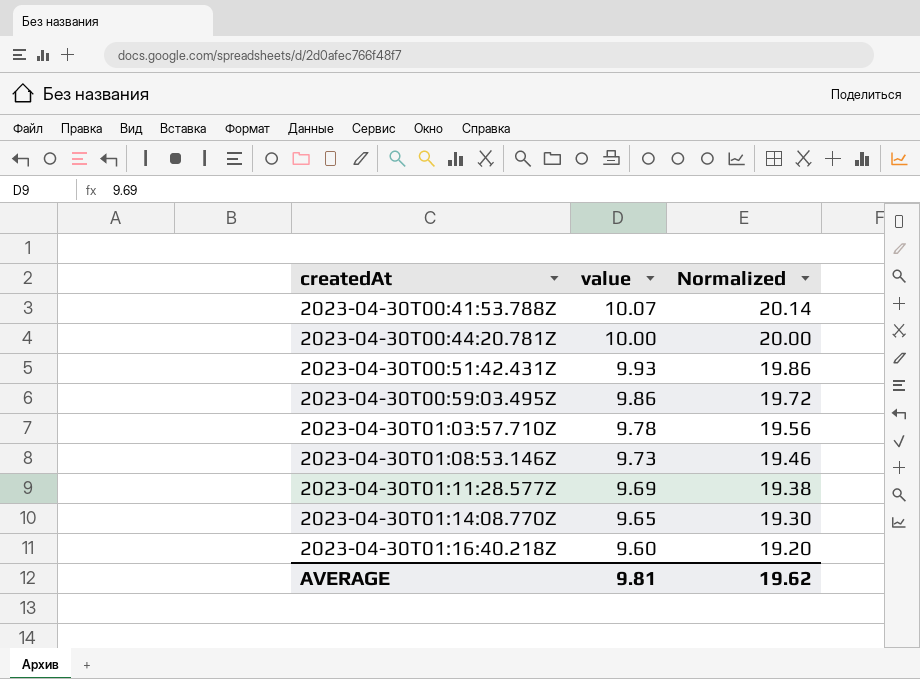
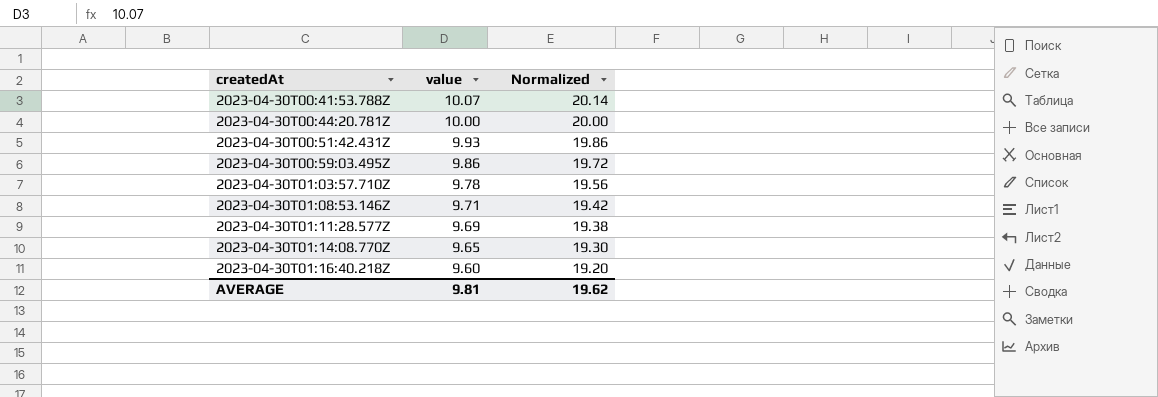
2023-04-30T01:08:53.146Z | value: 9.73 -> 9.71
2023-04-30T01:08:53.146Z | Normalized: 19.46 -> 19.42

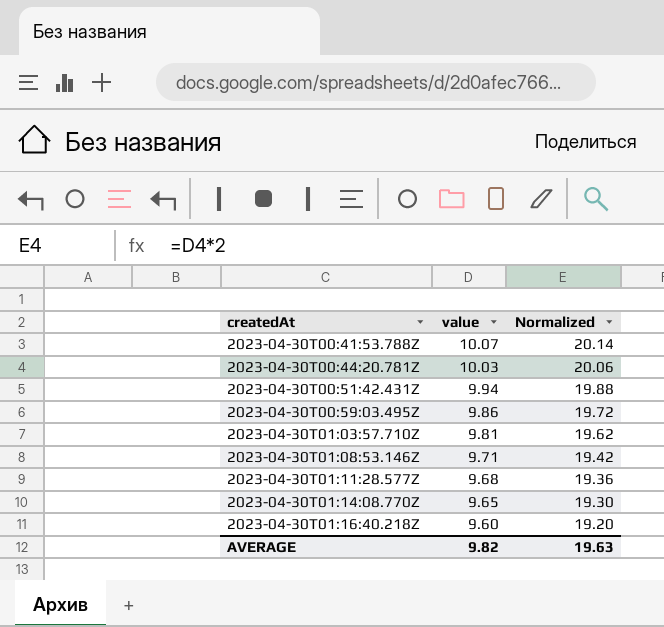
2023-04-30T00:44:20.781Z | value: 10.00 -> 10.03
2023-04-30T00:44:20.781Z | Normalized: 20.00 -> 20.06
2023-04-30T00:51:42.431Z | value: 9.93 -> 9.94
2023-04-30T00:51:42.431Z | Normalized: 19.86 -> 19.88
2023-04-30T01:03:57.710Z | value: 9.78 -> 9.81
2023-04-30T01:03:57.710Z | Normalized: 19.56 -> 19.62
2023-04-30T01:11:28.577Z | value: 9.69 -> 9.68
2023-04-30T01:11:28.577Z | Normalized: 19.38 -> 19.36
AVERAGE | value: 9.81 -> 9.82
AVERAGE | Normalized: 19.62 -> 19.63

